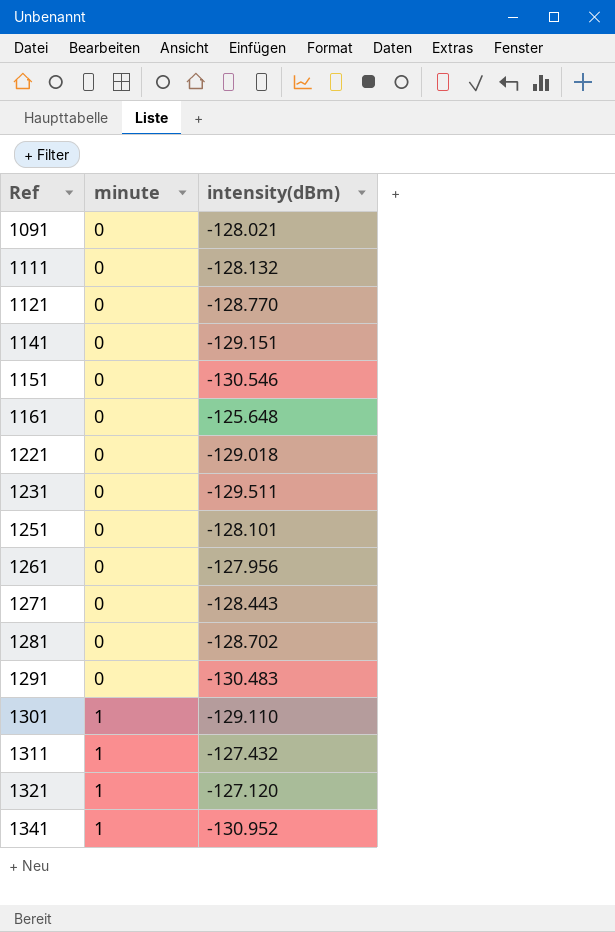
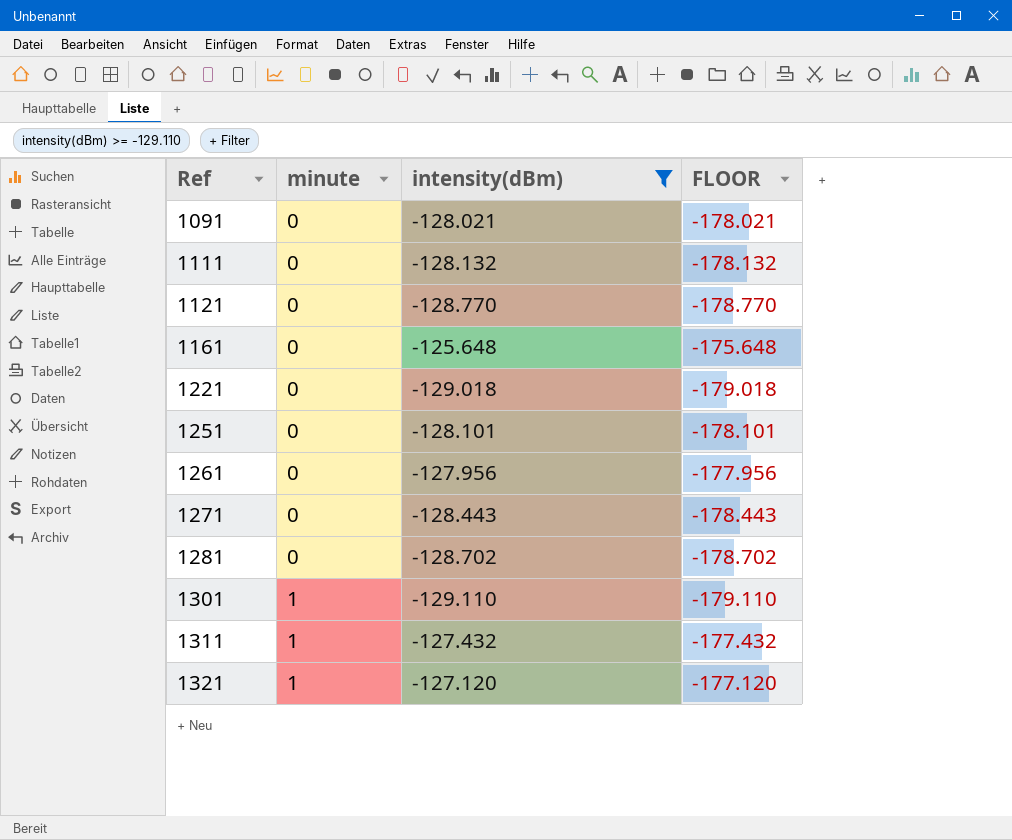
filter: none -> intensity(dBm) >= -129.110
column FLOOR | formula: none -> [intensity(dBm)] - 50

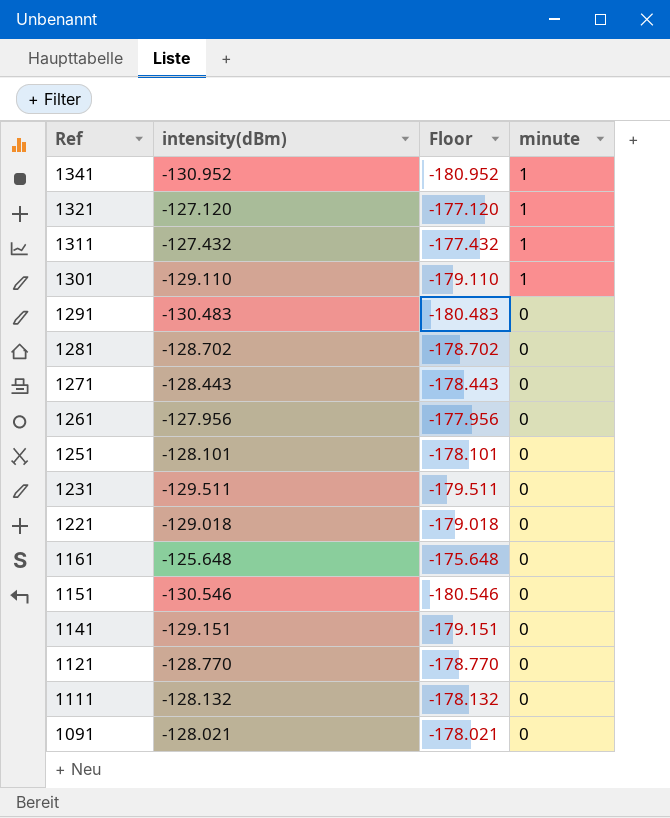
filter: intensity(dBm) >= -129.110 -> none
row order: Ref ascending -> Ref descending
column name: FLOOR -> Floor
column minute | position: 2 -> 4

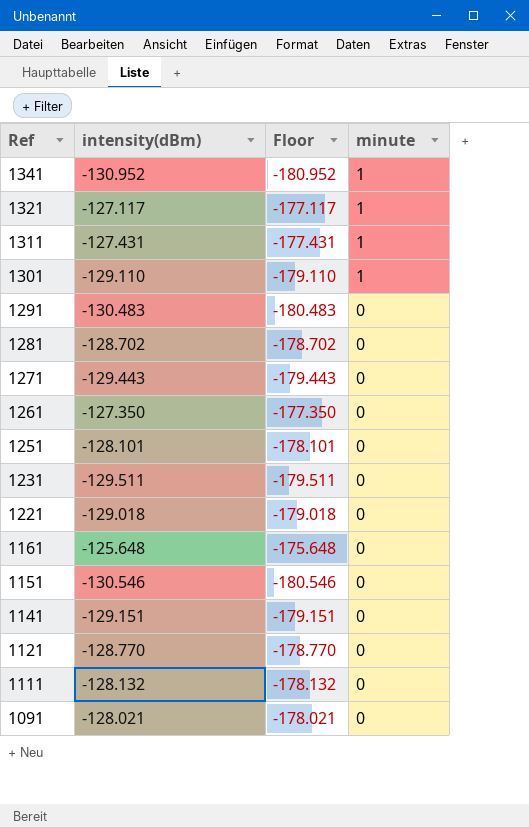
1321 | intensity(dBm): -127.120 -> -127.117
1321 | Floor: -177.120 -> -177.117
1311 | intensity(dBm): -127.432 -> -127.431
1311 | Floor: -177.432 -> -177.431
1271 | intensity(dBm): -128.443 -> -129.443
1271 | Floor: -178.443 -> -179.443
1261 | intensity(dBm): -127.956 -> -127.350
1261 | Floor: -177.956 -> -177.350

